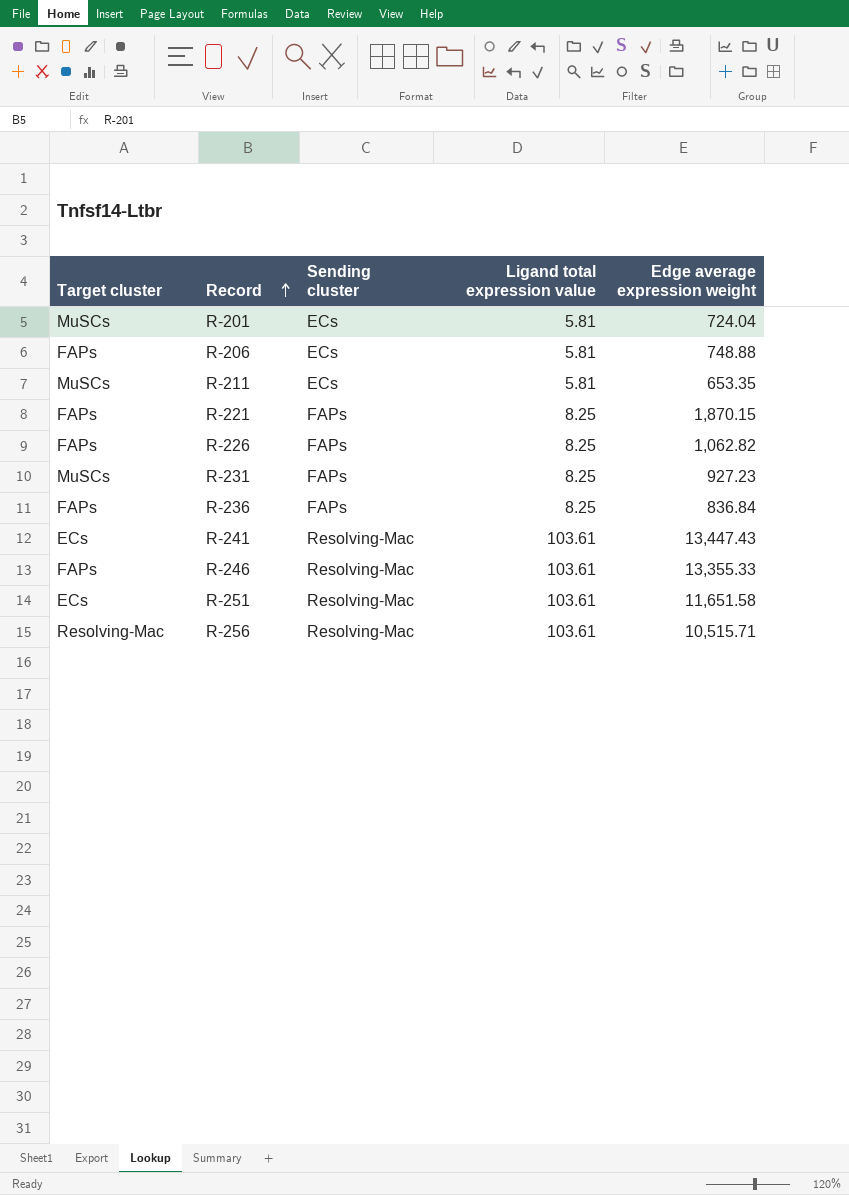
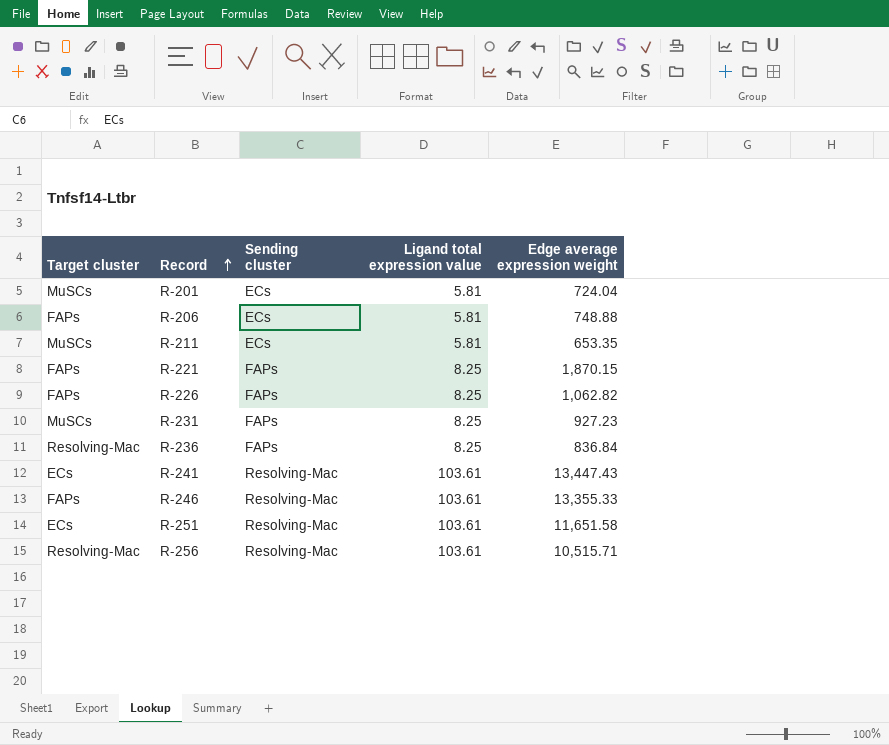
R-236 | Target cluster: FAPs -> Resolving-Mac

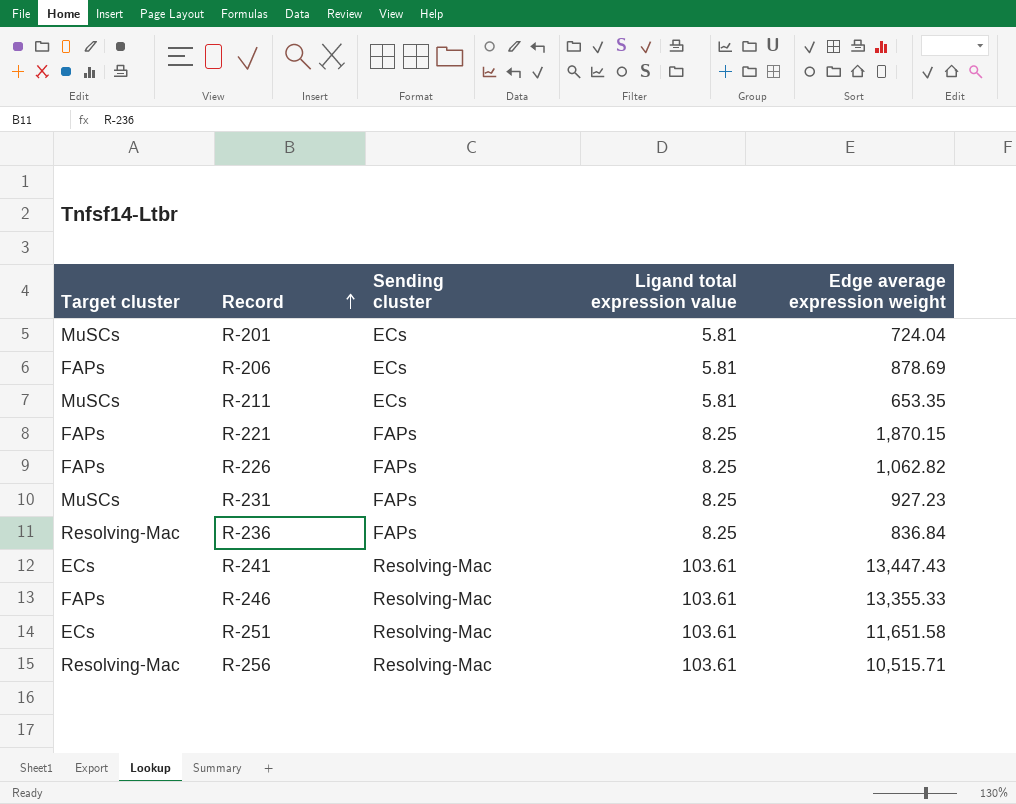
R-206 | Edge average expression weight: 748.88 -> 878.69

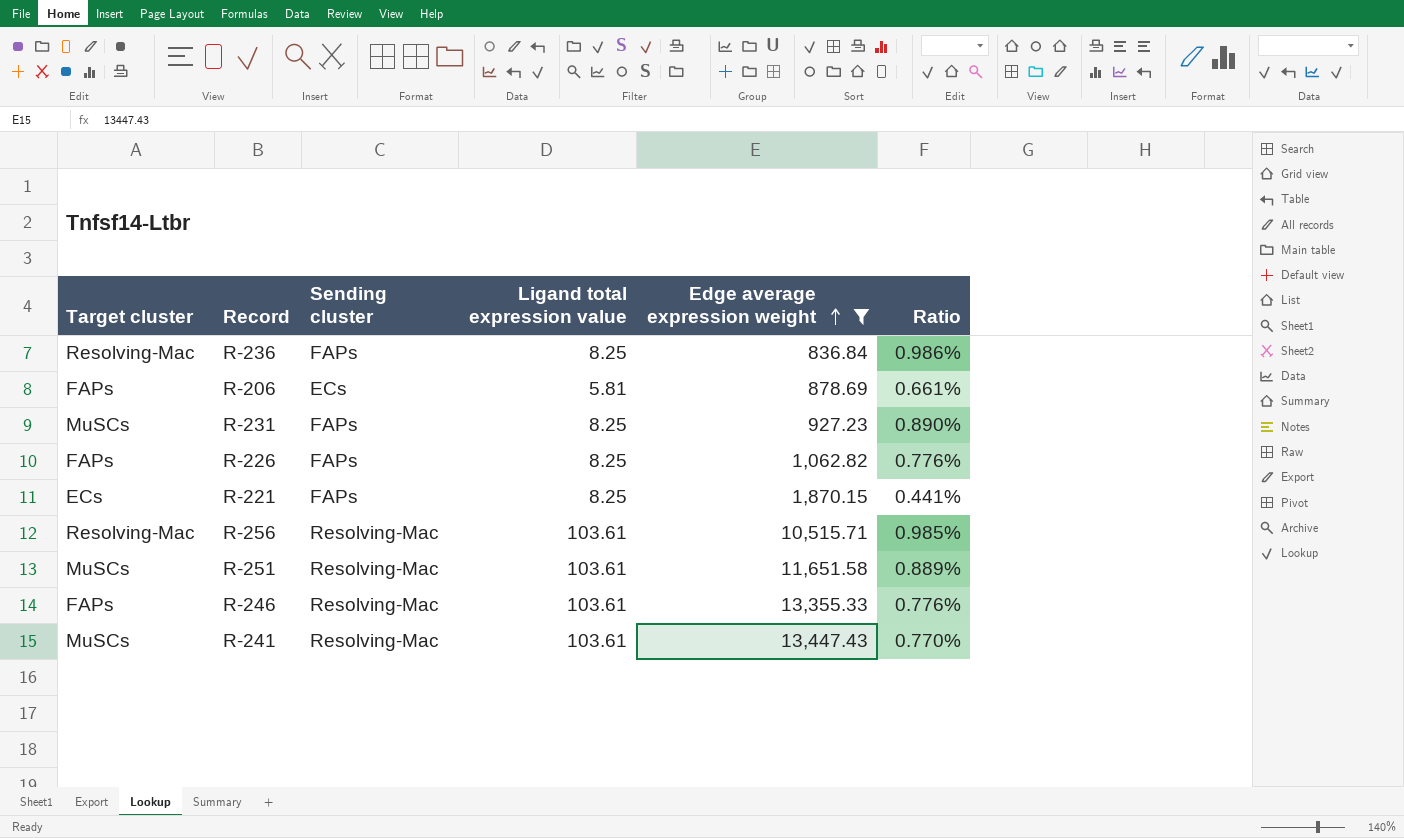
filter: none -> Edge average expression weight >= 836.84
row order: Record ascending -> Edge average expression weight ascending
column Ratio | formula: none -> [Ligand total expression value] / [Edge average expression weight]
R-221 | Target cluster: FAPs -> ECs
R-251 | Target cluster: ECs -> MuSCs
R-241 | Target cluster: ECs -> MuSCs

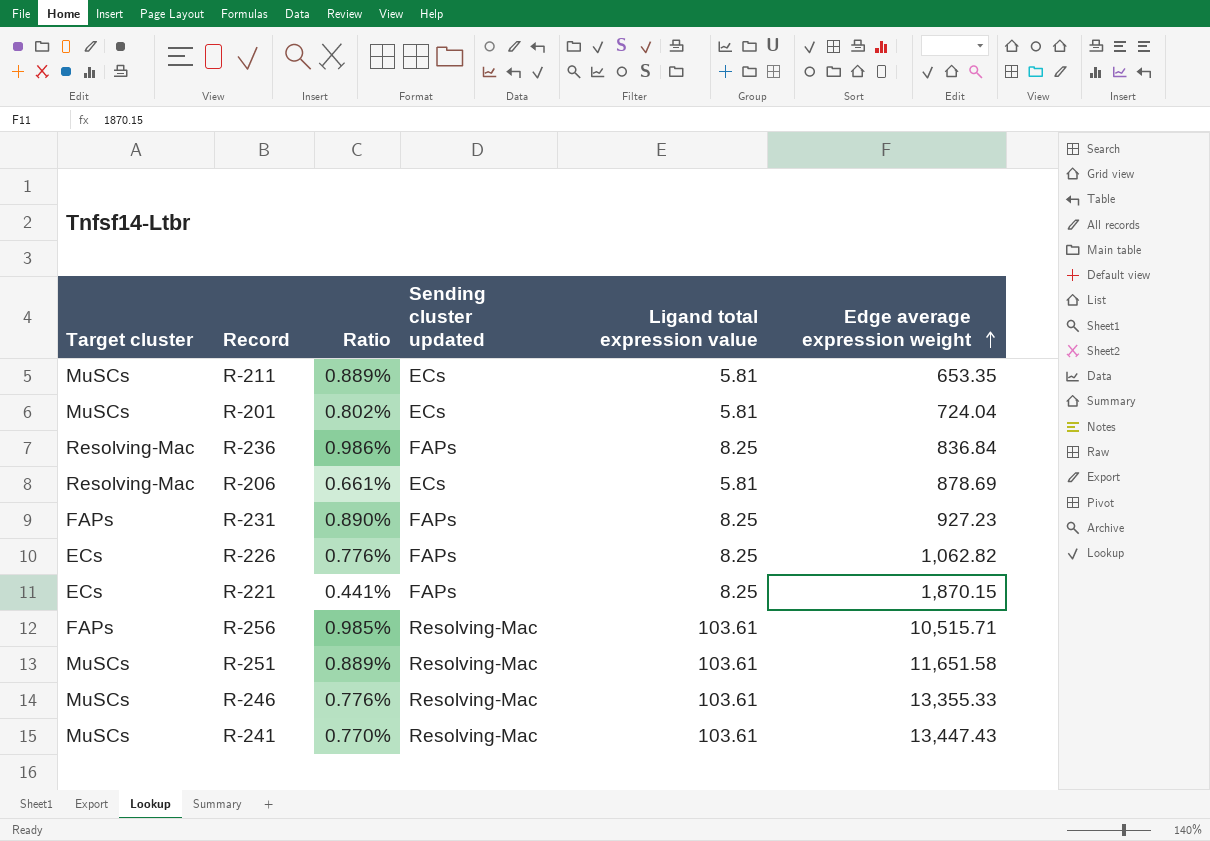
filter: Edge average expression weight >= 836.84 -> none
column Ratio | position: 6 -> 3
column name: Sending cluster -> Sending cluster updated
R-206 | Target cluster: FAPs -> Resolving-Mac
R-231 | Target cluster: MuSCs -> FAPs
R-226 | Target cluster: FAPs -> ECs
R-256 | Target cluster: Resolving-Mac -> FAPs
R-246 | Target cluster: FAPs -> MuSCs

